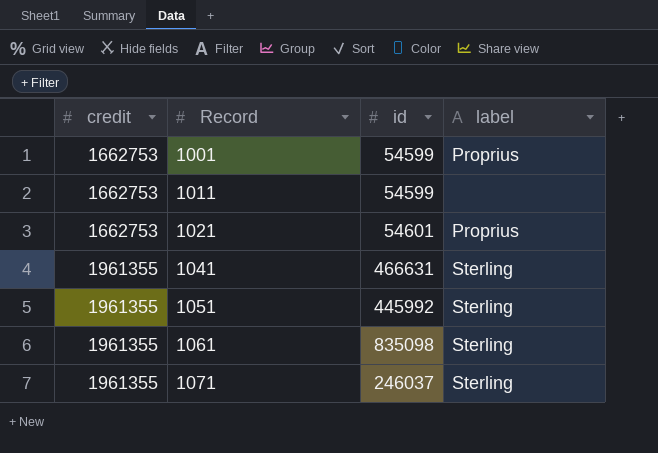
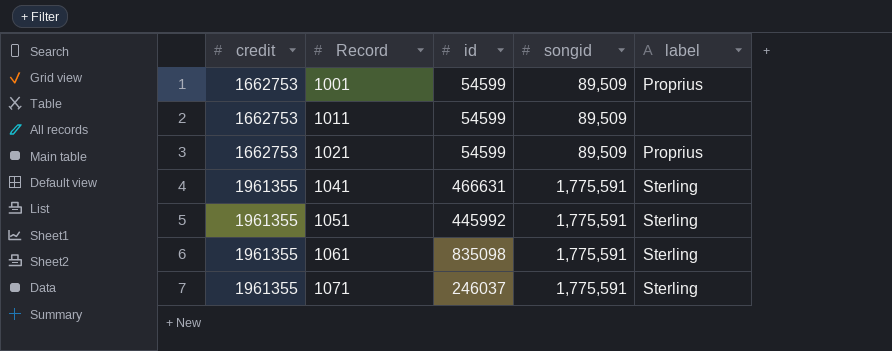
column songid | position: none -> 4
1021 | id: 54601 -> 54599

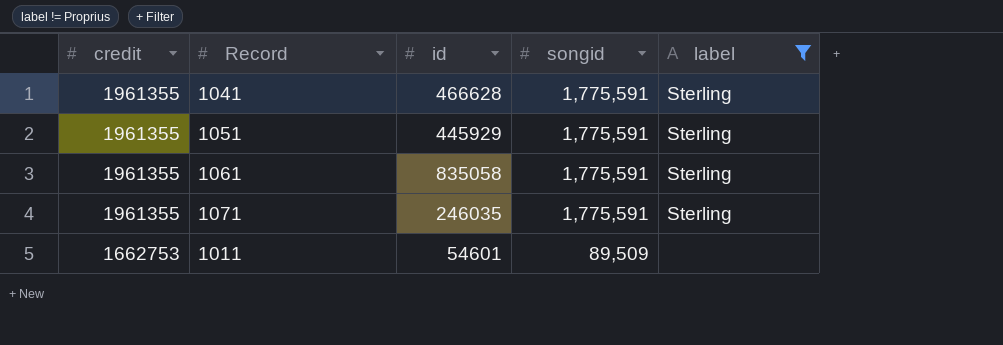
filter: none -> label != Proprius
row order: credit ascending -> credit descending
1041 | id: 466631 -> 466628
1051 | id: 445992 -> 445929
1061 | id: 835098 -> 835058
1071 | id: 246037 -> 246035
1011 | id: 54599 -> 54601

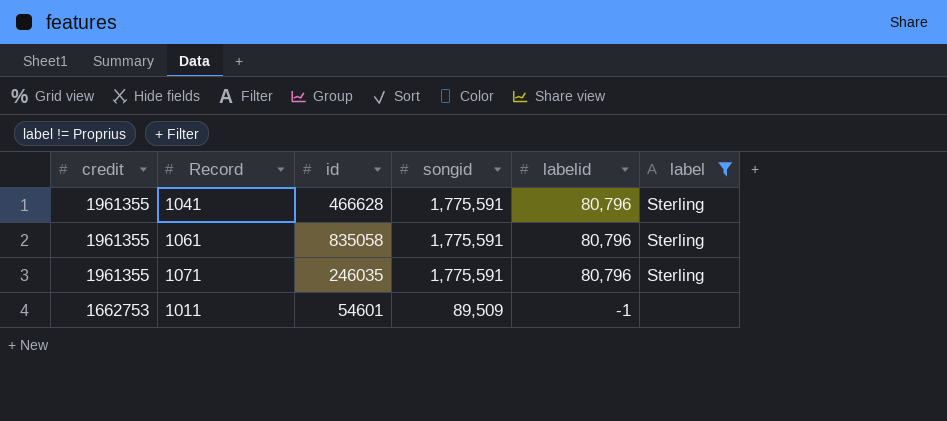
column labelid | position: none -> 5
row 1051: 1961355 | 445929 | 1,775,591 | Sterling -> none

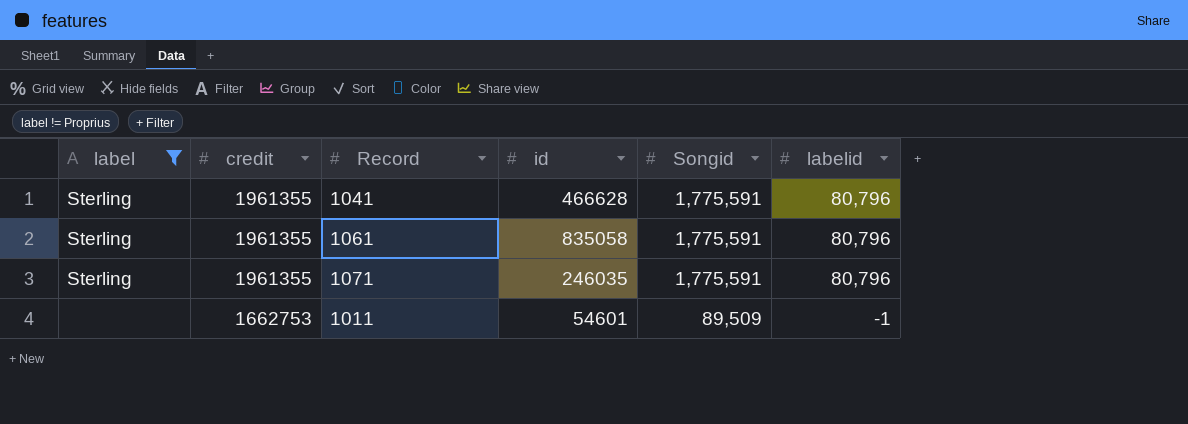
column label | position: 6 -> 1
column name: songid -> Songid

